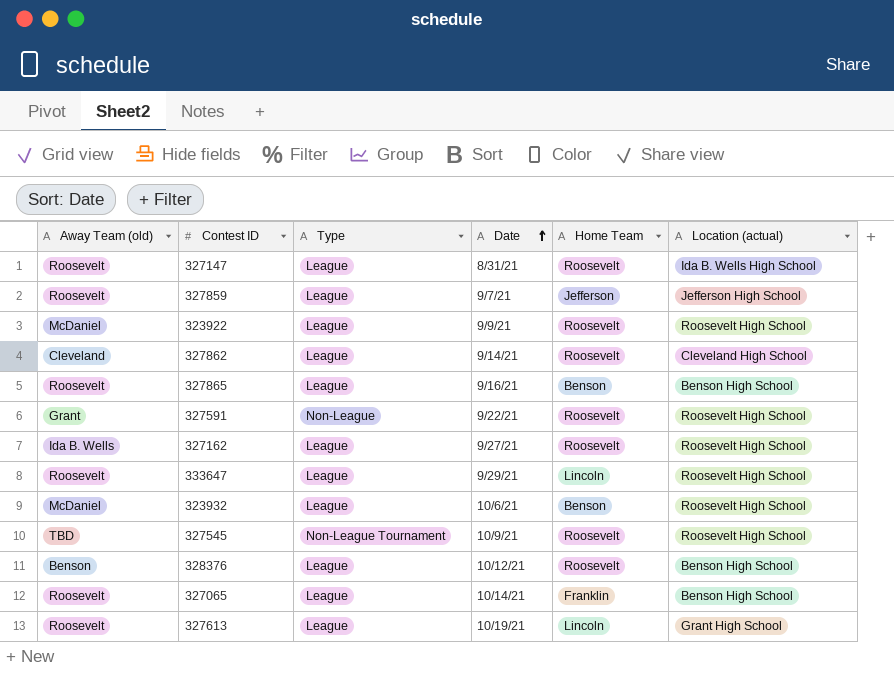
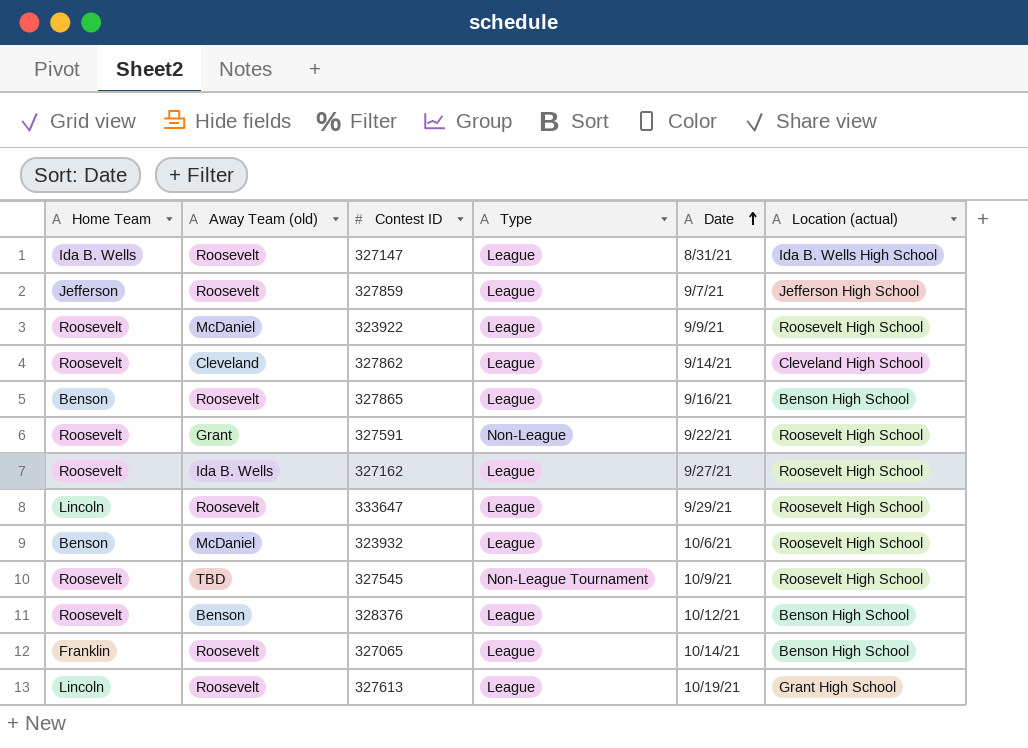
column Home Team | position: 5 -> 1
327147 | Home Team: Roosevelt -> Ida B. Wells

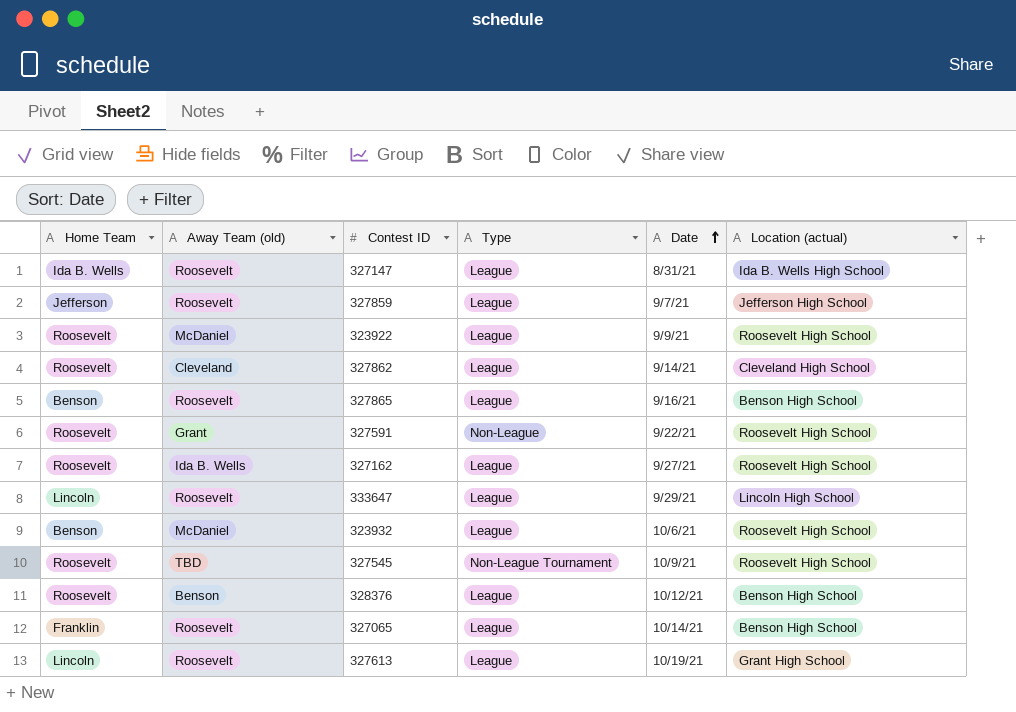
333647 | Location (actual): Roosevelt High School -> Lincoln High School

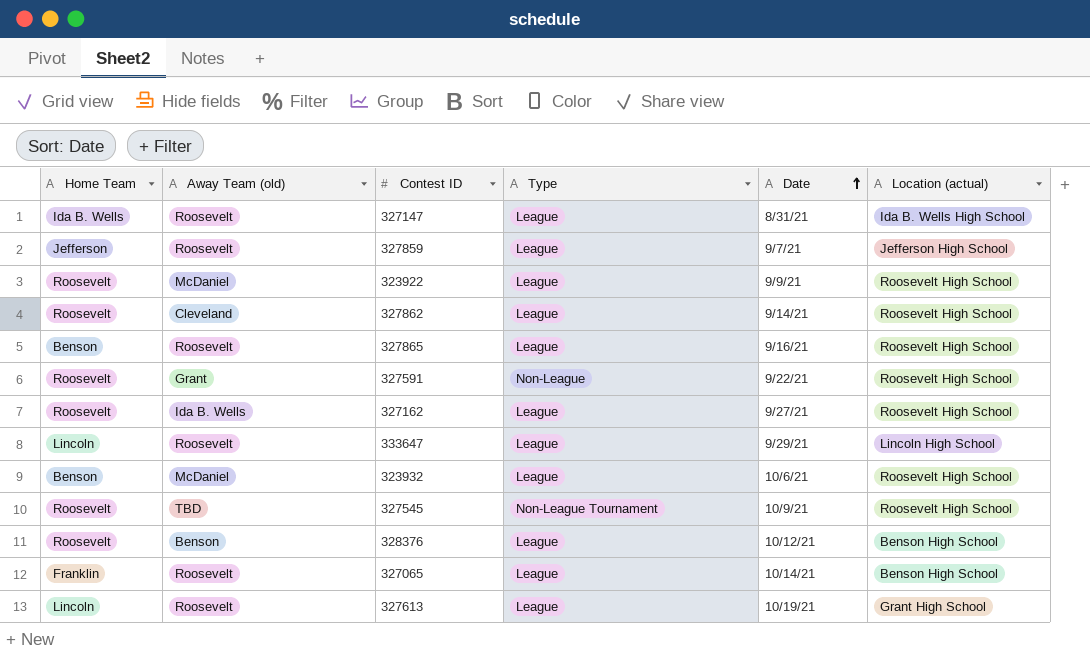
327862 | Location (actual): Cleveland High School -> Roosevelt High School
327865 | Location (actual): Benson High School -> Roosevelt High School

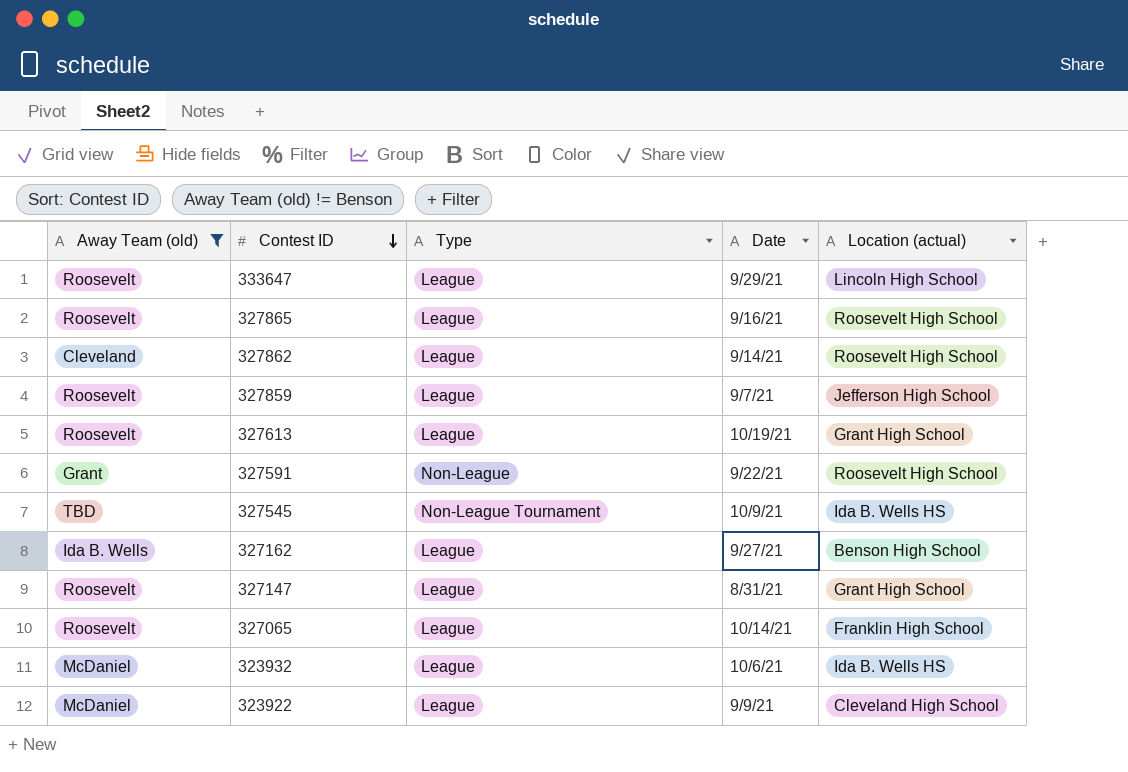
filter: none -> Away Team (old) != Benson
row order: Date ascending -> Contest ID descending
column Home Team | position: 1 -> none
327545 | Location (actual): Roosevelt High School -> Ida B. Wells HS
327162 | Location (actual): Roosevelt High School -> Benson High School
327147 | Location (actual): Ida B. Wells High School -> Grant High School
327065 | Location (actual): Benson High School -> Franklin High School
323932 | Location (actual): Roosevelt High School -> Ida B. Wells HS
323922 | Location (actual): Roosevelt High School -> Cleveland High School

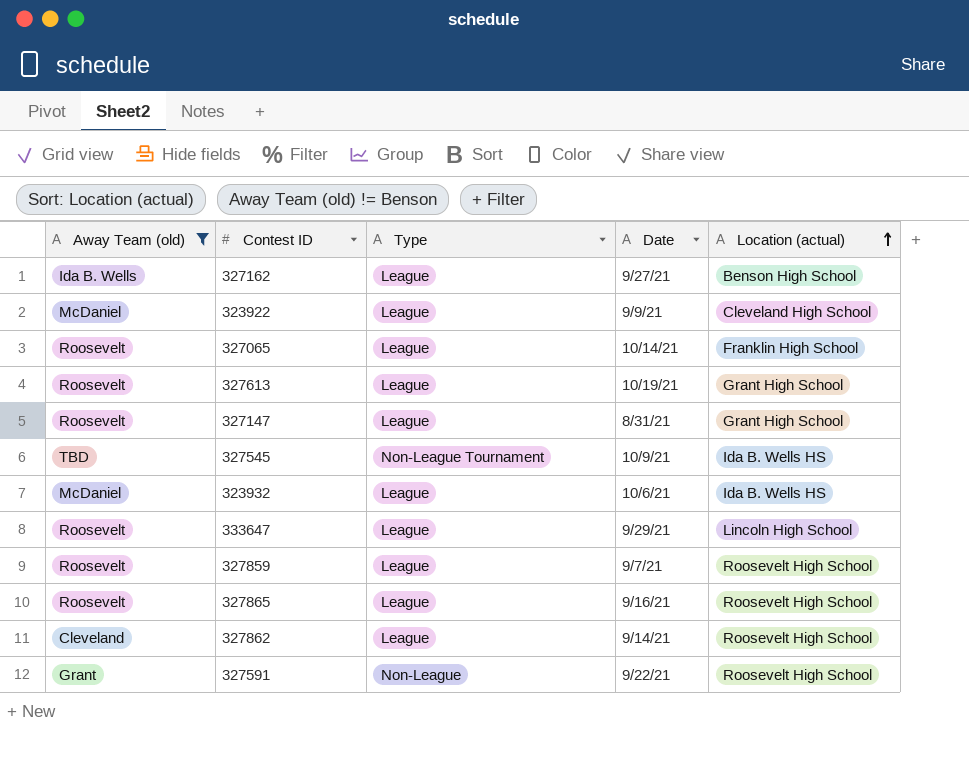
row order: Contest ID descending -> Location (actual) ascending
327859 | Location (actual): Jefferson High School -> Roosevelt High School

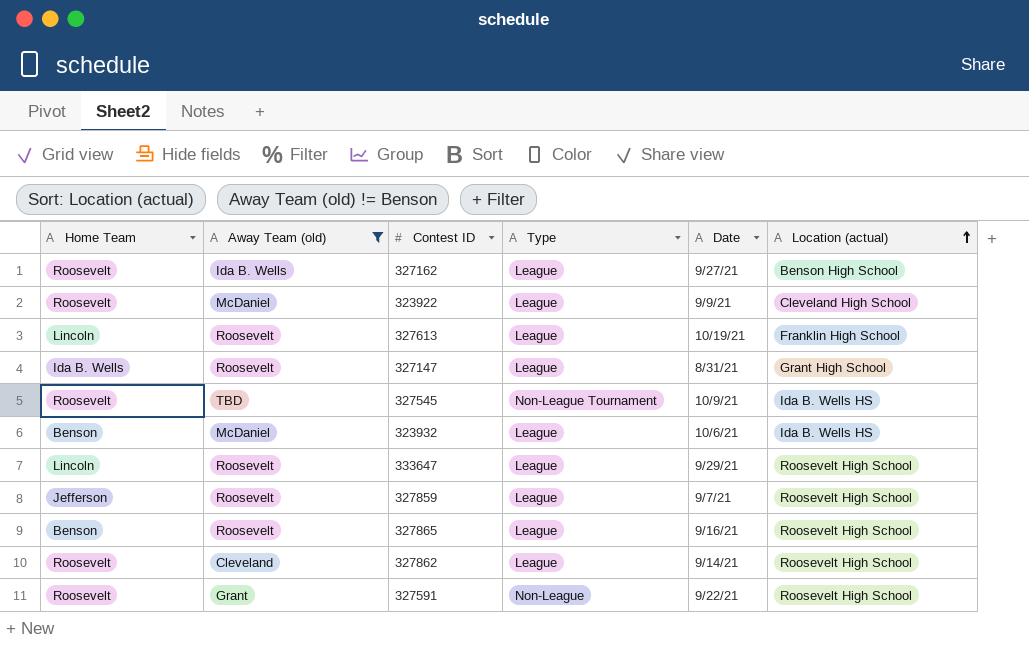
column Home Team | position: none -> 1
row 327065: Roosevelt | League | 10/14/21 | Franklin High School -> none
327613 | Location (actual): Grant High School -> Franklin High School
333647 | Location (actual): Lincoln High School -> Roosevelt High School

